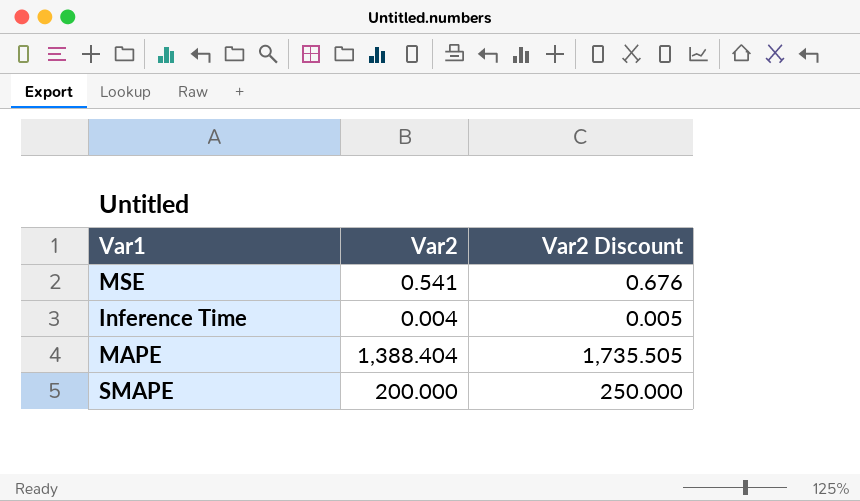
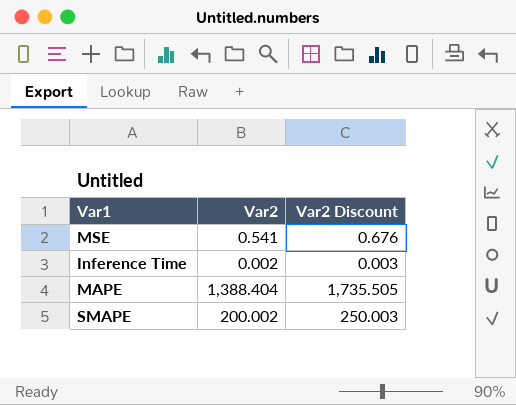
Inference Time | Var2: 0.004 -> 0.002
Inference Time | Var2 Discount: 0.005 -> 0.003
SMAPE | Var2: 200.000 -> 200.002
SMAPE | Var2 Discount: 250.000 -> 250.003

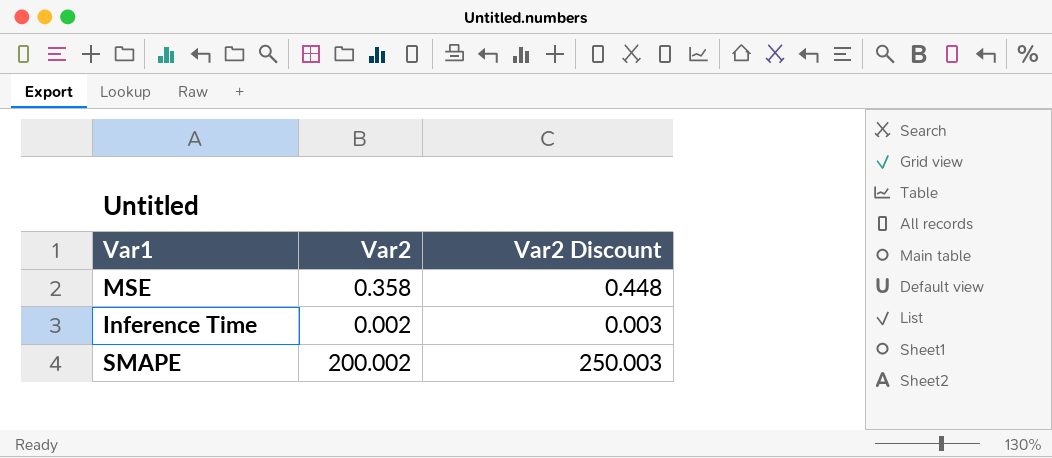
row MAPE: 1,388.404 | 1,735.505 -> none
MSE | Var2: 0.541 -> 0.358
MSE | Var2 Discount: 0.676 -> 0.448

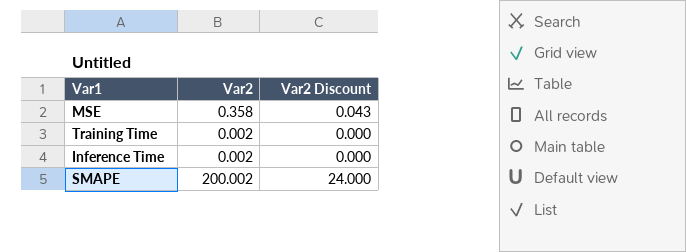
column Var2 Discount | formula: [Var2] * 1.25 -> [Var2] * 0.12
row Training Time: none -> 0.002 | 0.000

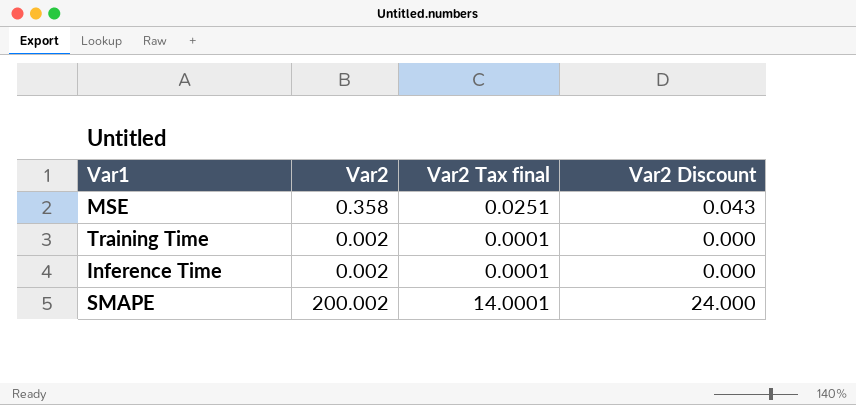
column Var2 Tax final | formula: none -> [Var2] * 0.07

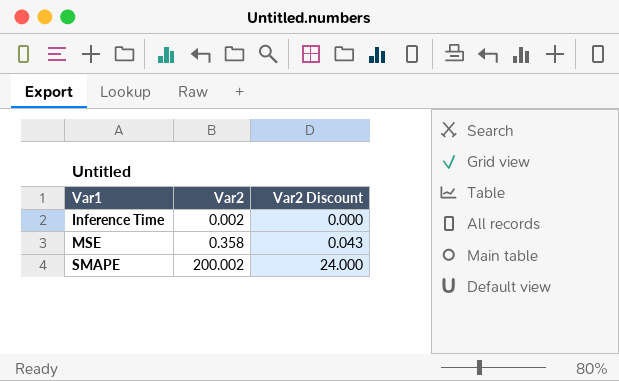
row order: none -> Var1 ascending
column Var2 Tax final | formula: [Var2] * 0.07 -> none
row Training Time: 0.002 | 0.0001 | 0.000 -> none

